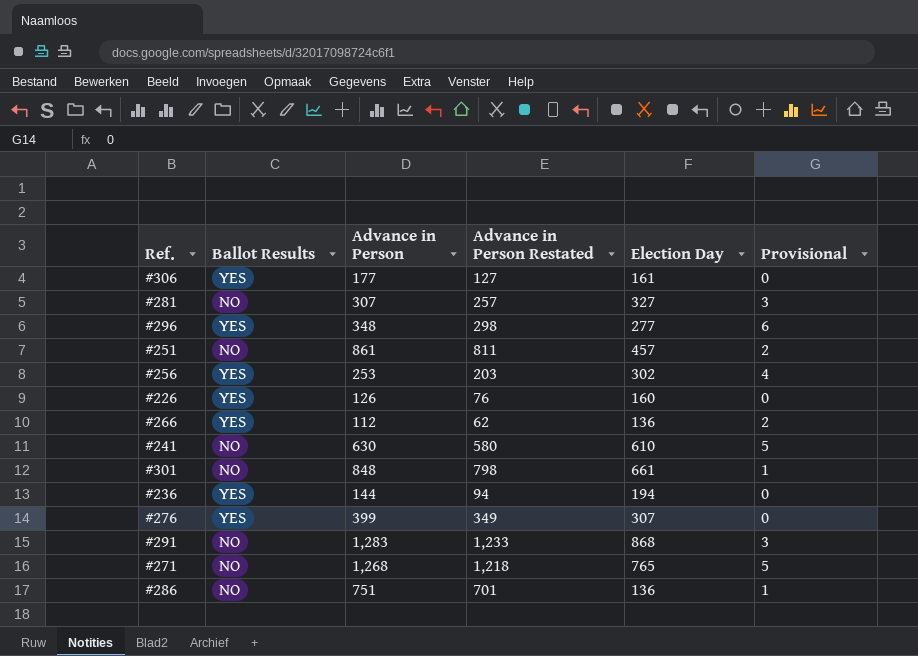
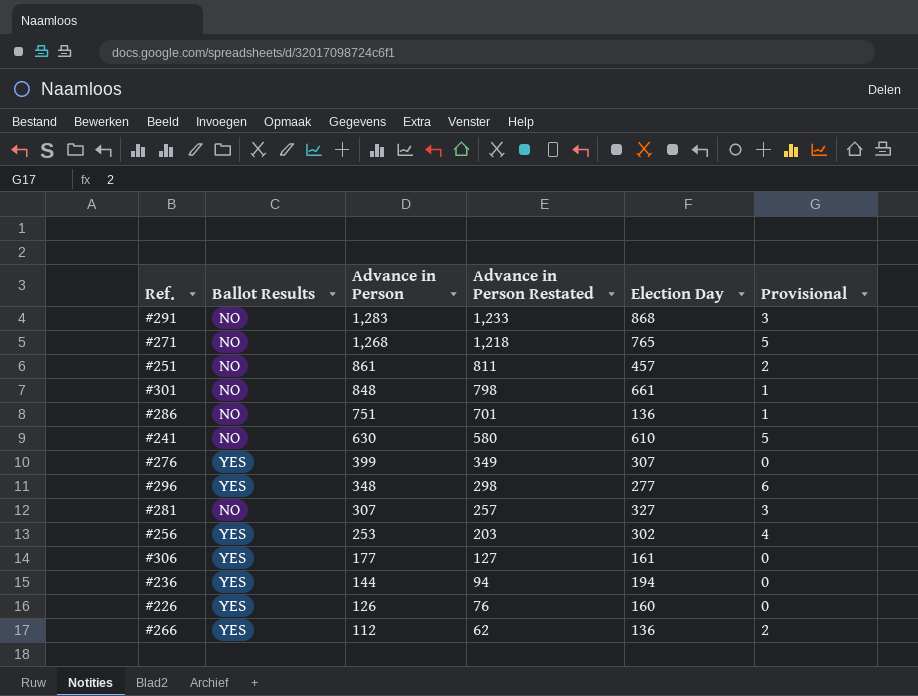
row order: none -> Advance in Person descending

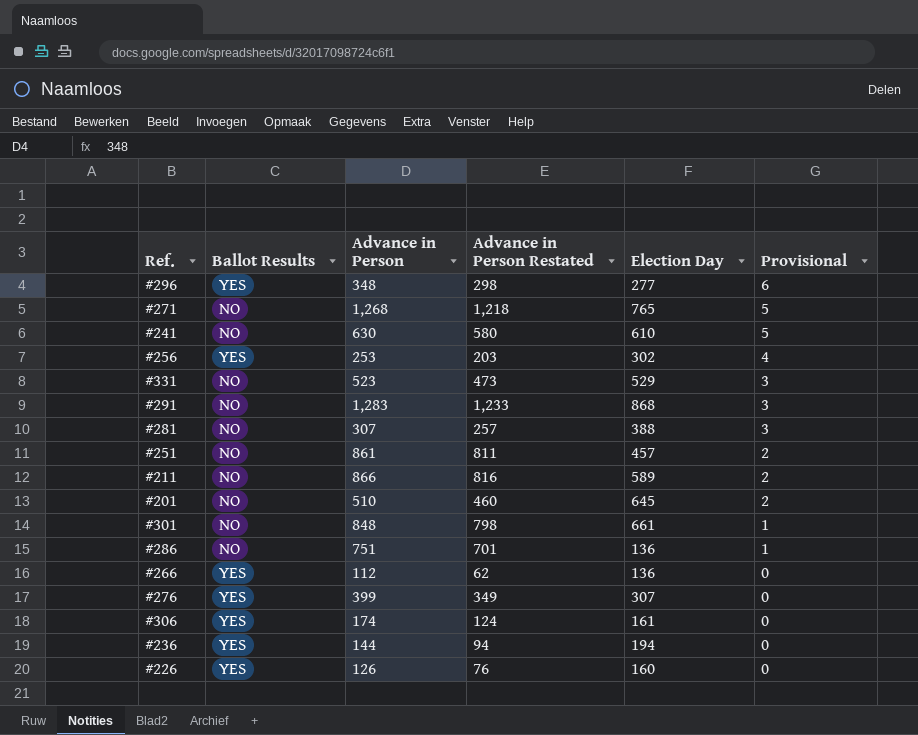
row order: Advance in Person descending -> Provisional descending
row #331: none -> NO | 523 | 473 | 529 | 3
#281 | Election Day: 327 -> 388
row #211: none -> NO | 866 | 816 | 589 | 2
row #201: none -> NO | 510 | 460 | 645 | 2
#266 | Provisional: 2 -> 0
#306 | Advance in Person: 177 -> 174
#306 | Advance in Person Restated: 127 -> 124

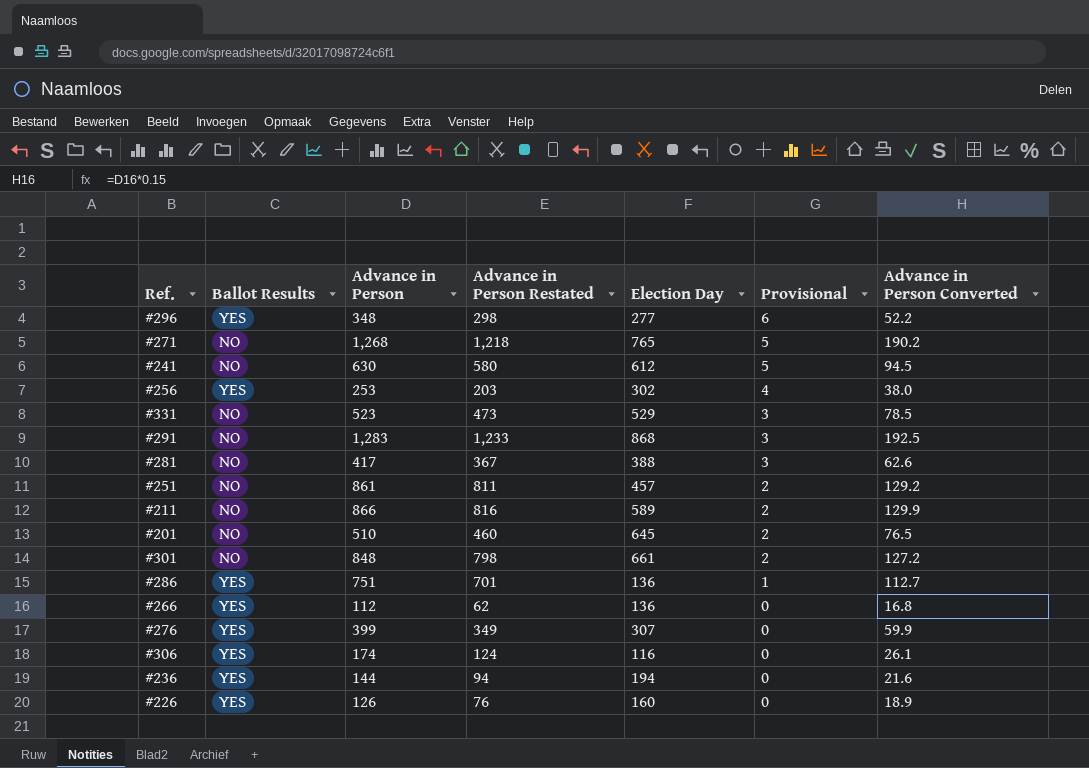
column Advance in Person Converted | formula: none -> [Advance in Person] * 0.15
#241 | Election Day: 610 -> 612
#281 | Advance in Person: 307 -> 417
#281 | Advance in Person Restated: 257 -> 367
#301 | Provisional: 1 -> 2
#286 | Ballot Results: NO -> YES
#306 | Election Day: 161 -> 116

